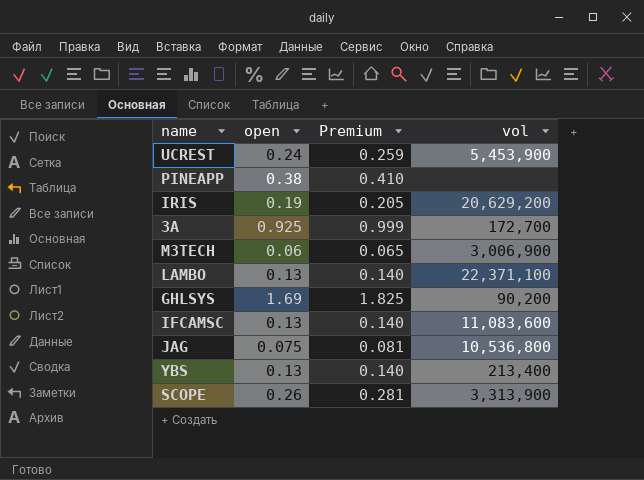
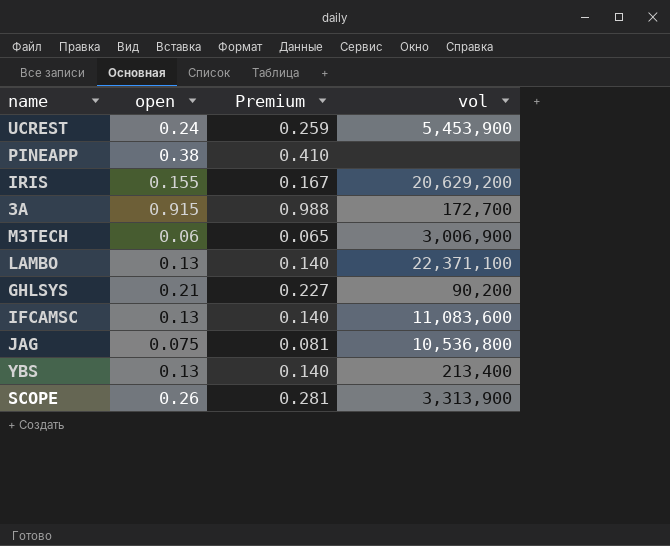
IRIS | open: 0.19 -> 0.155
IRIS | Premium: 0.205 -> 0.167
3A | open: 0.925 -> 0.915
3A | Premium: 0.999 -> 0.988
GHLSYS | open: 1.69 -> 0.21
GHLSYS | Premium: 1.825 -> 0.227

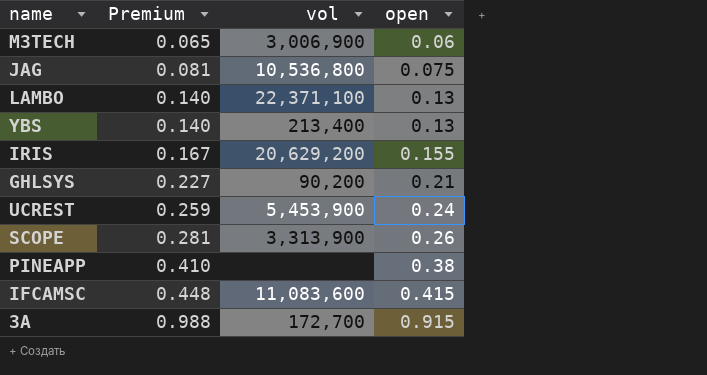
row order: none -> Premium ascending
column open | position: 2 -> 4
IFCAMSC | Premium: 0.140 -> 0.448
IFCAMSC | open: 0.13 -> 0.415

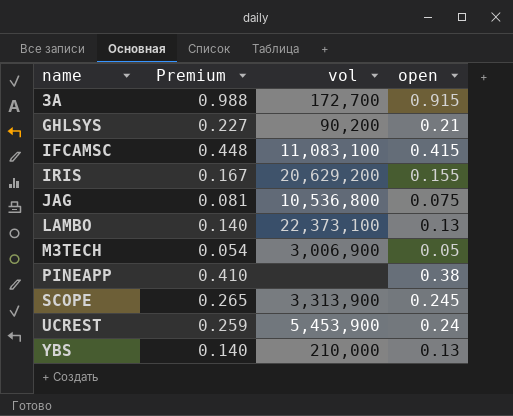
row order: Premium ascending -> name ascending
IFCAMSC | vol: 11,083,600 -> 11,083,100
LAMBO | vol: 22,371,100 -> 22,373,100
M3TECH | Premium: 0.065 -> 0.054
M3TECH | open: 0.06 -> 0.05
SCOPE | Premium: 0.281 -> 0.265
SCOPE | open: 0.26 -> 0.245
YBS | vol: 213,400 -> 210,000

